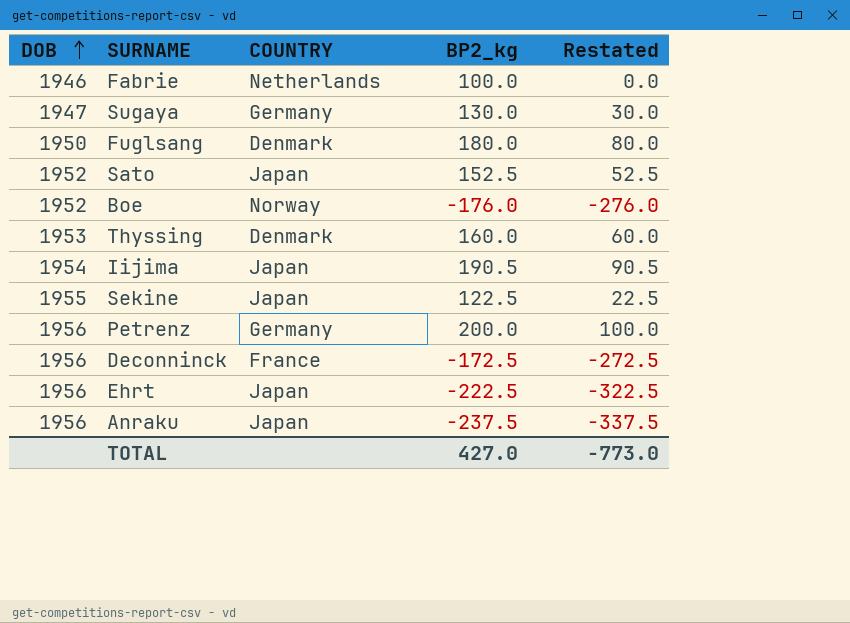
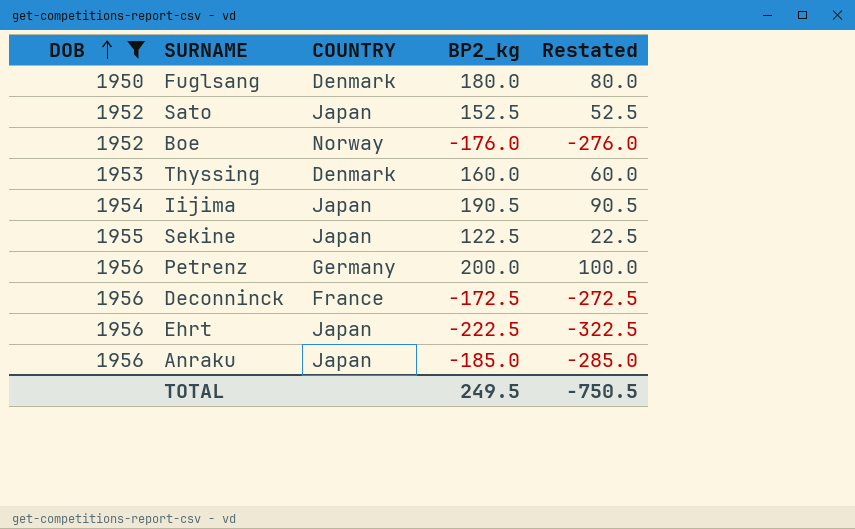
filter: none -> DOB >= 1950
Anraku | BP2_kg: -237.5 -> -185.0
Anraku | Restated: -337.5 -> -285.0
TOTAL | BP2_kg: 427.0 -> 249.5
TOTAL | Restated: -773.0 -> -750.5

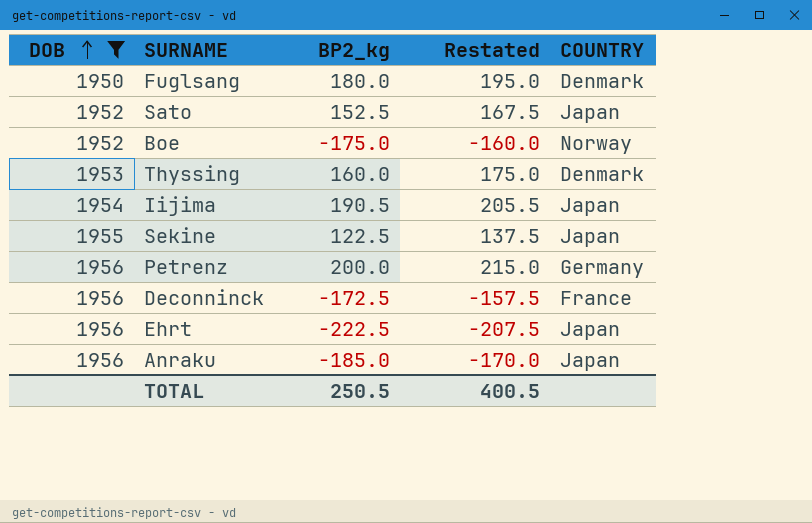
column Restated | formula: [BP2_kg] - 100 -> [BP2_kg] + 15
column COUNTRY | position: 3 -> 5
Boe | BP2_kg: -176.0 -> -175.0
TOTAL | BP2_kg: 249.5 -> 250.5
TOTAL | Restated: -750.5 -> 400.5

